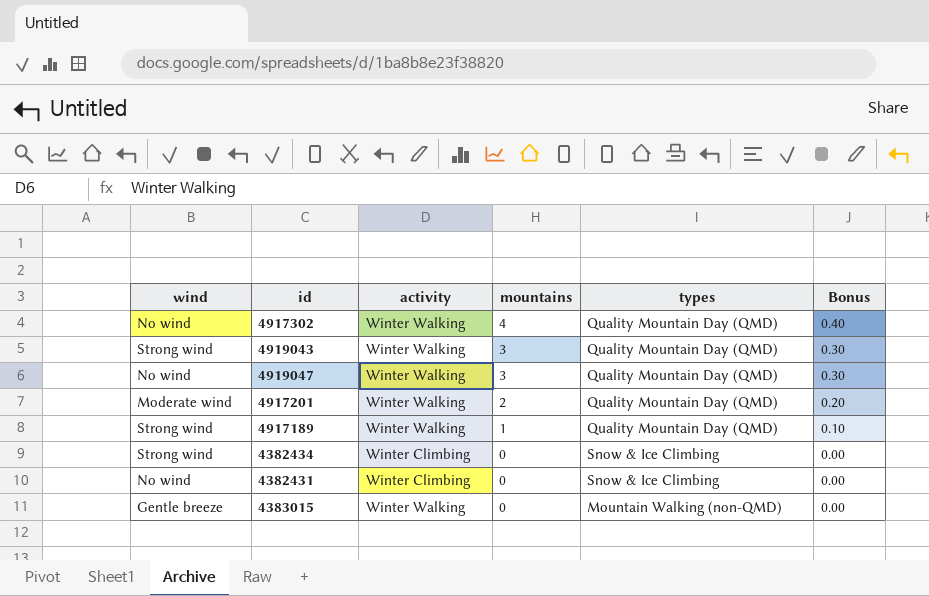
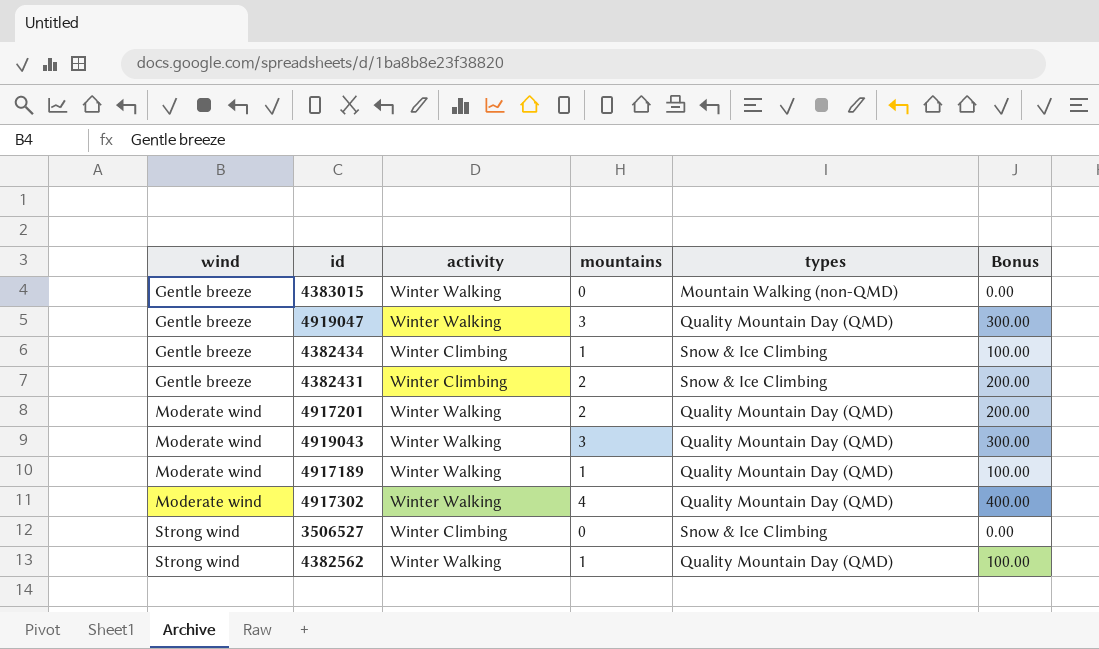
row order: mountains descending -> wind ascending
column Bonus | formula: [mountains] * 0.1 -> [mountains] * 100
4919047 | wind: No wind -> Gentle breeze
4382434 | wind: Strong wind -> Gentle breeze
4382434 | mountains: 0 -> 1
4382431 | wind: No wind -> Gentle breeze
4382431 | mountains: 0 -> 2
4919043 | wind: Strong wind -> Moderate wind
4917189 | wind: Strong wind -> Moderate wind
4917302 | wind: No wind -> Moderate wind
row 3506527: none -> Strong wind | Winter Climbing | 0 | Snow & Ice Climbing | 0.00
row 4382562: none -> Strong wind | Winter Walking | 1 | Quality Mountain Day (QMD) | 100.00

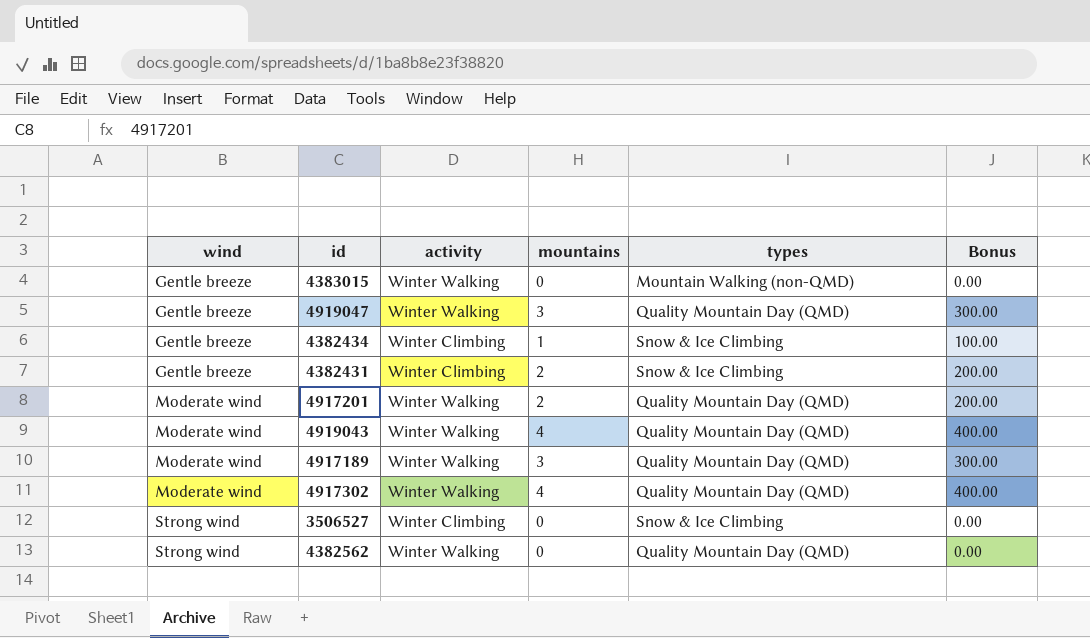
4919043 | mountains: 3 -> 4
4919043 | Bonus: 300.00 -> 400.00
4917189 | mountains: 1 -> 3
4917189 | Bonus: 100.00 -> 300.00
4382562 | mountains: 1 -> 0
4382562 | Bonus: 100.00 -> 0.00

